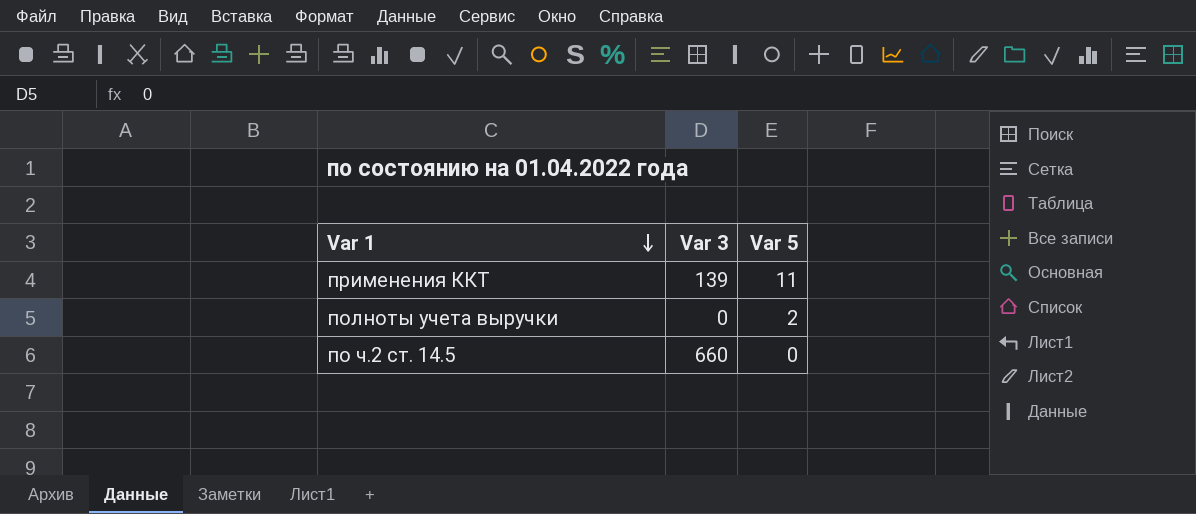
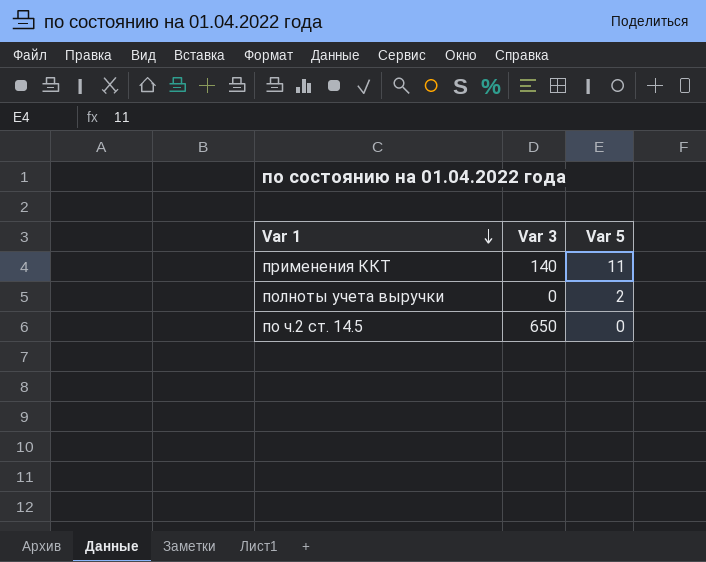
применения ККТ | Var 3: 139 -> 140
по ч.2 ст. 14.5 | Var 3: 660 -> 650

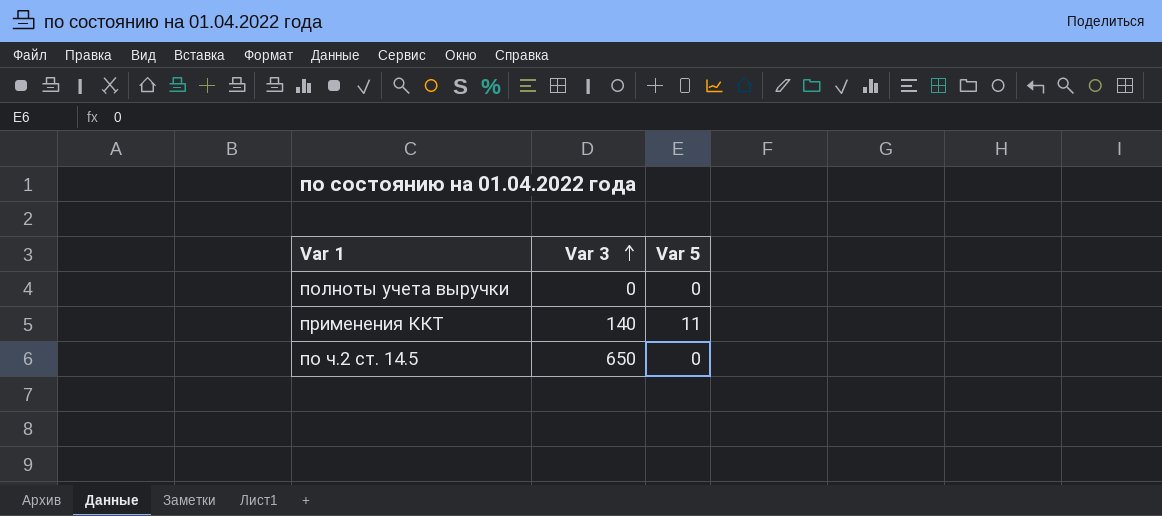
row order: Var 1 descending -> Var 3 ascending
полноты учета выручки | Var 5: 2 -> 0

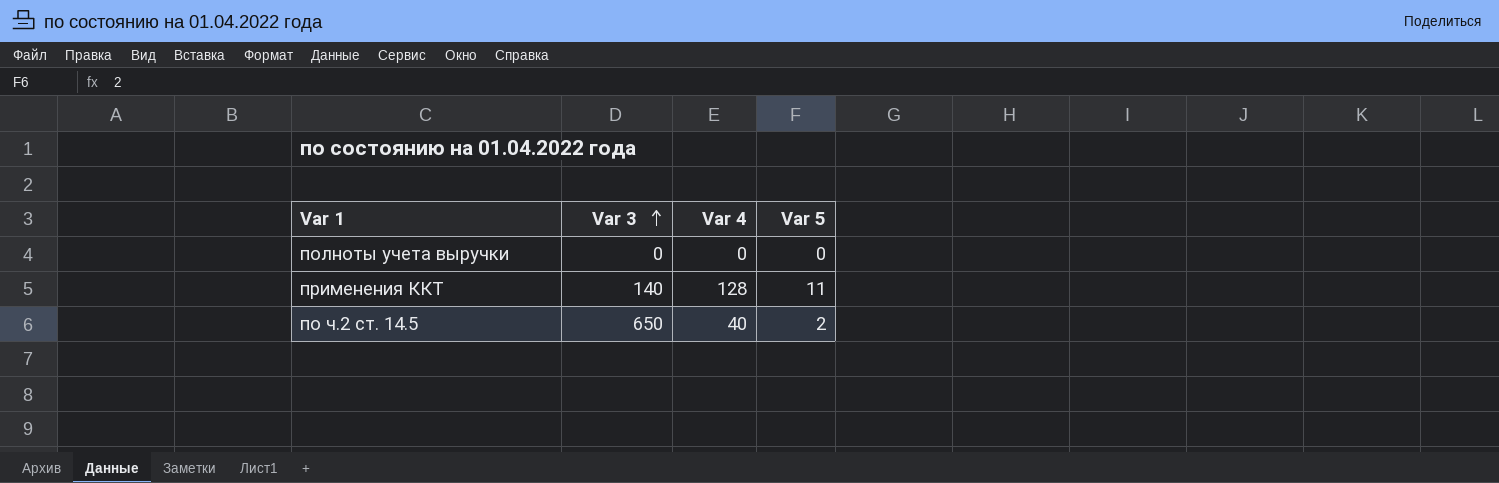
column Var 4 | position: none -> 3
по ч.2 ст. 14.5 | Var 5: 0 -> 2

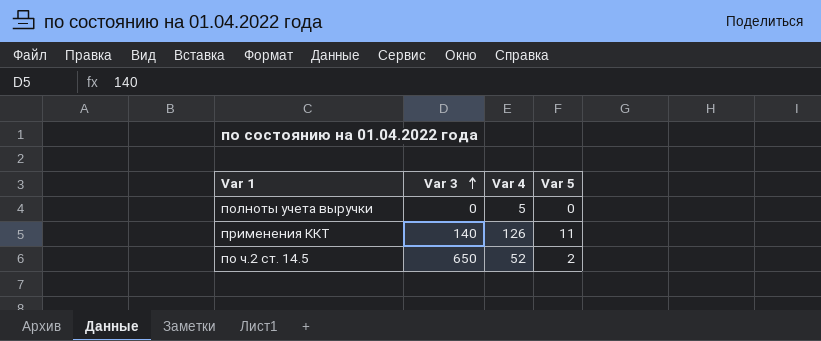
полноты учета выручки | Var 4: 0 -> 5
применения ККТ | Var 4: 128 -> 126
по ч.2 ст. 14.5 | Var 4: 40 -> 52

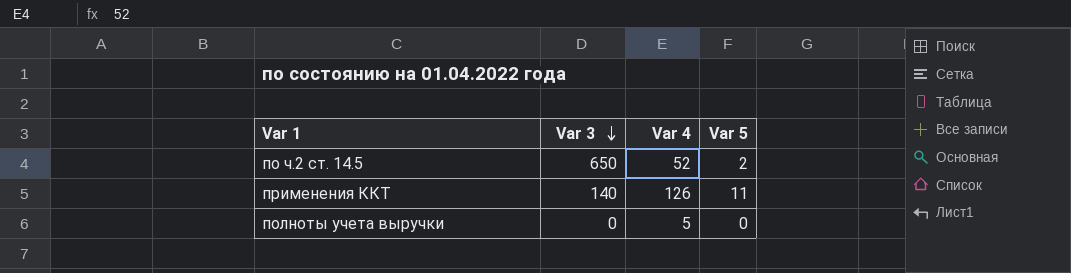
row order: Var 3 ascending -> Var 3 descending

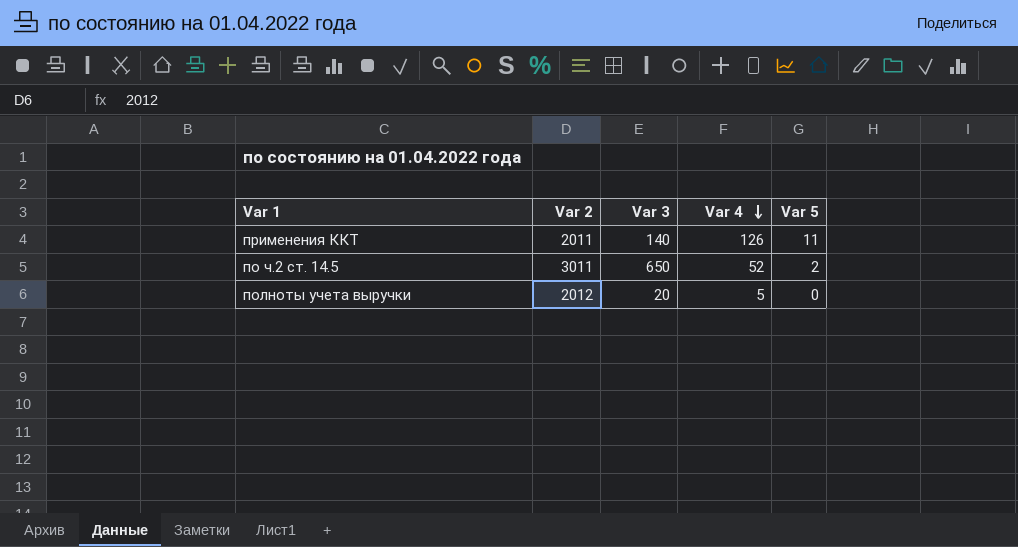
row order: Var 3 descending -> Var 4 descending
column Var 2 | position: none -> 2
полноты учета выручки | Var 3: 0 -> 20

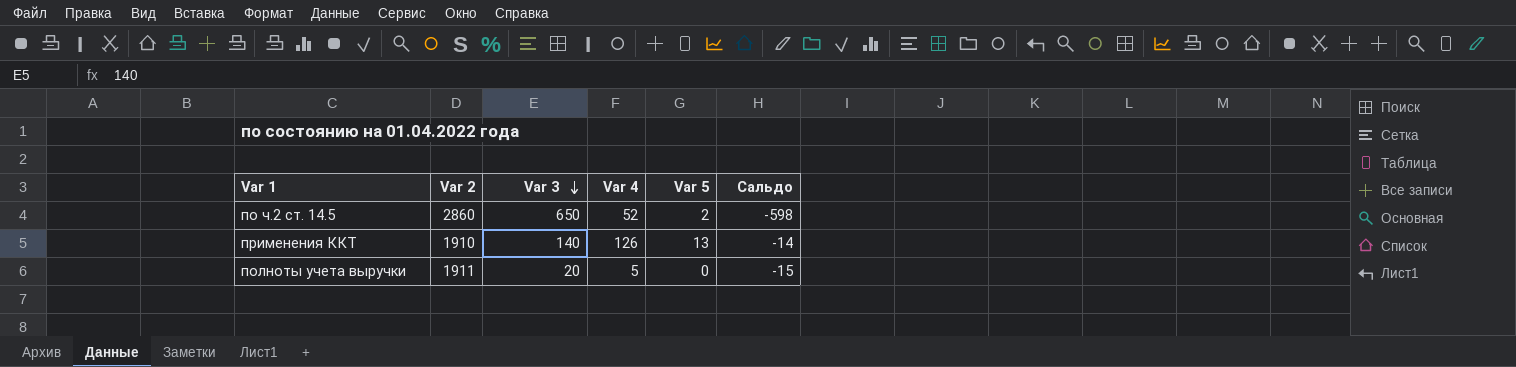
row order: Var 4 descending -> Var 3 descending
column Сальдо | formula: none -> [Var 4] - [Var 3]
по ч.2 ст. 14.5 | Var 2: 3011 -> 2860
применения ККТ | Var 2: 2011 -> 1910
применения ККТ | Var 5: 11 -> 13
полноты учета выручки | Var 2: 2012 -> 1911

